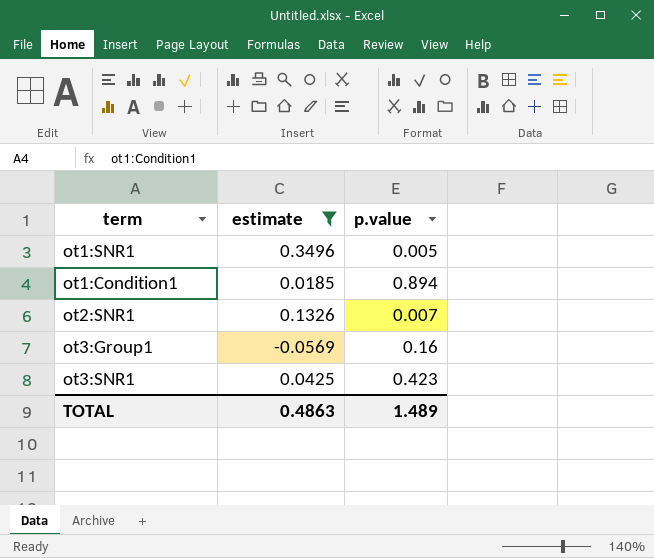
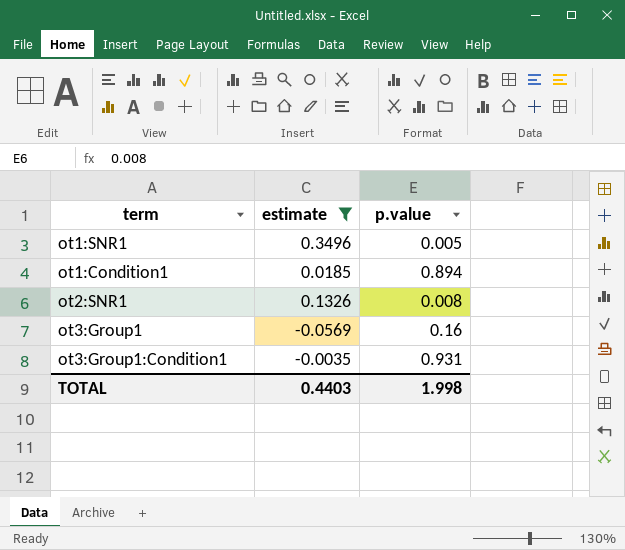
row ot3:SNR1: 0.0425 | 0.423 -> none
ot2:SNR1 | p.value: 0.007 -> 0.008
row ot3:Group1:Condition1: none -> -0.0035 | 0.931
TOTAL | estimate: 0.4863 -> 0.4403
TOTAL | p.value: 1.489 -> 1.998

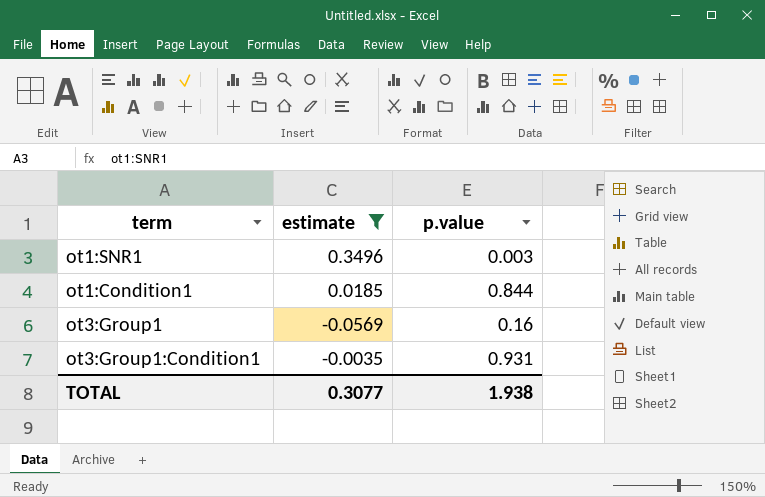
row ot2:SNR1: 0.1326 | 0.008 -> none
ot1:SNR1 | p.value: 0.005 -> 0.003
ot1:Condition1 | p.value: 0.894 -> 0.844
TOTAL | estimate: 0.4403 -> 0.3077
TOTAL | p.value: 1.998 -> 1.938

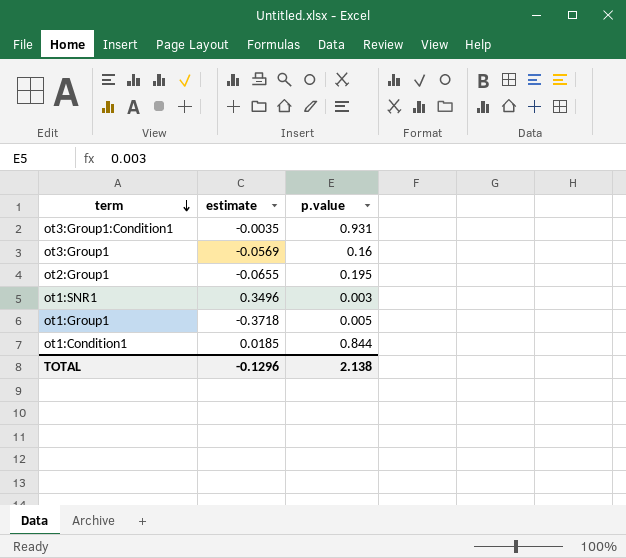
filter: estimate >= -0.0569 -> none
row order: none -> term descending
TOTAL | estimate: 0.3077 -> -0.1296
TOTAL | p.value: 1.938 -> 2.138

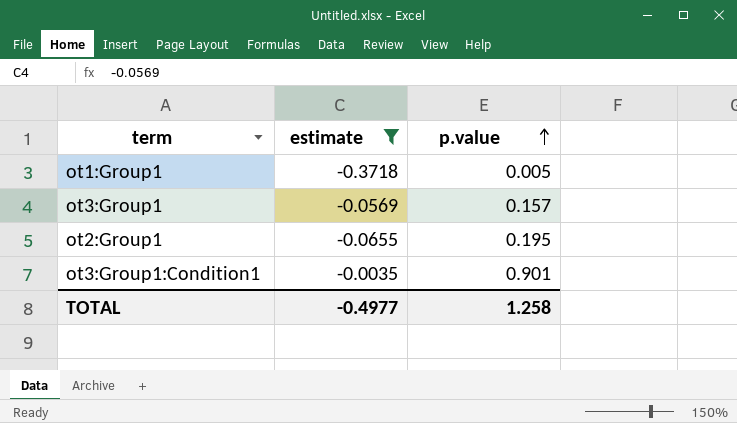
filter: none -> estimate <= -0.0035
row order: term descending -> p.value ascending
ot3:Group1 | p.value: 0.16 -> 0.157
ot3:Group1:Condition1 | p.value: 0.931 -> 0.901
TOTAL | estimate: -0.1296 -> -0.4977
TOTAL | p.value: 2.138 -> 1.258

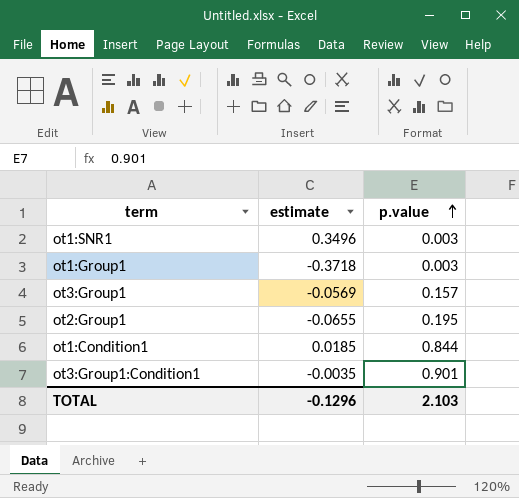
filter: estimate <= -0.0035 -> none
ot1:Group1 | p.value: 0.005 -> 0.003
TOTAL | estimate: -0.4977 -> -0.1296
TOTAL | p.value: 1.258 -> 2.103

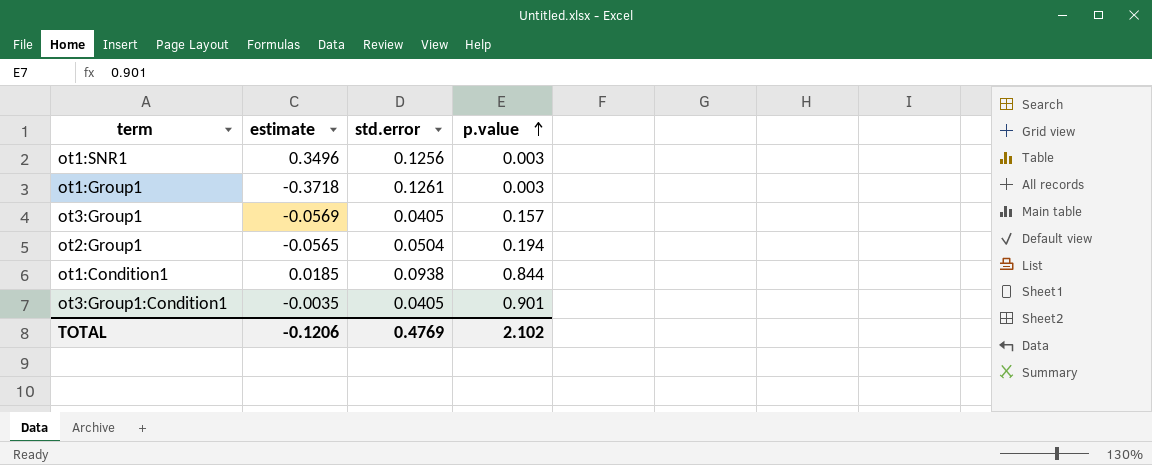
column std.error | position: none -> 3
ot2:Group1 | estimate: -0.0655 -> -0.0565
ot2:Group1 | p.value: 0.195 -> 0.194
TOTAL | estimate: -0.1296 -> -0.1206
TOTAL | p.value: 2.103 -> 2.102

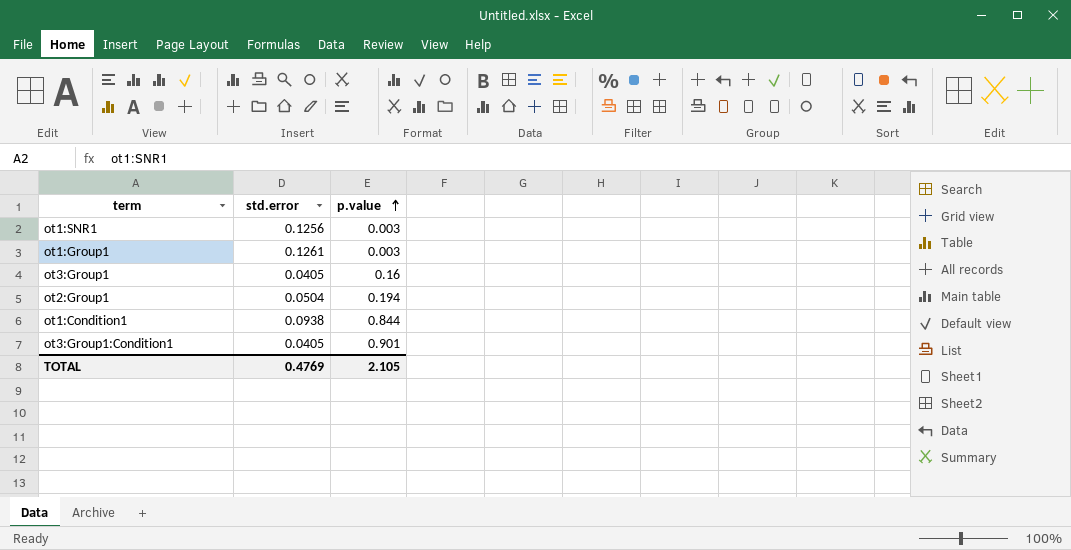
column estimate | position: 2 -> none
ot3:Group1 | p.value: 0.157 -> 0.16
TOTAL | p.value: 2.102 -> 2.105

